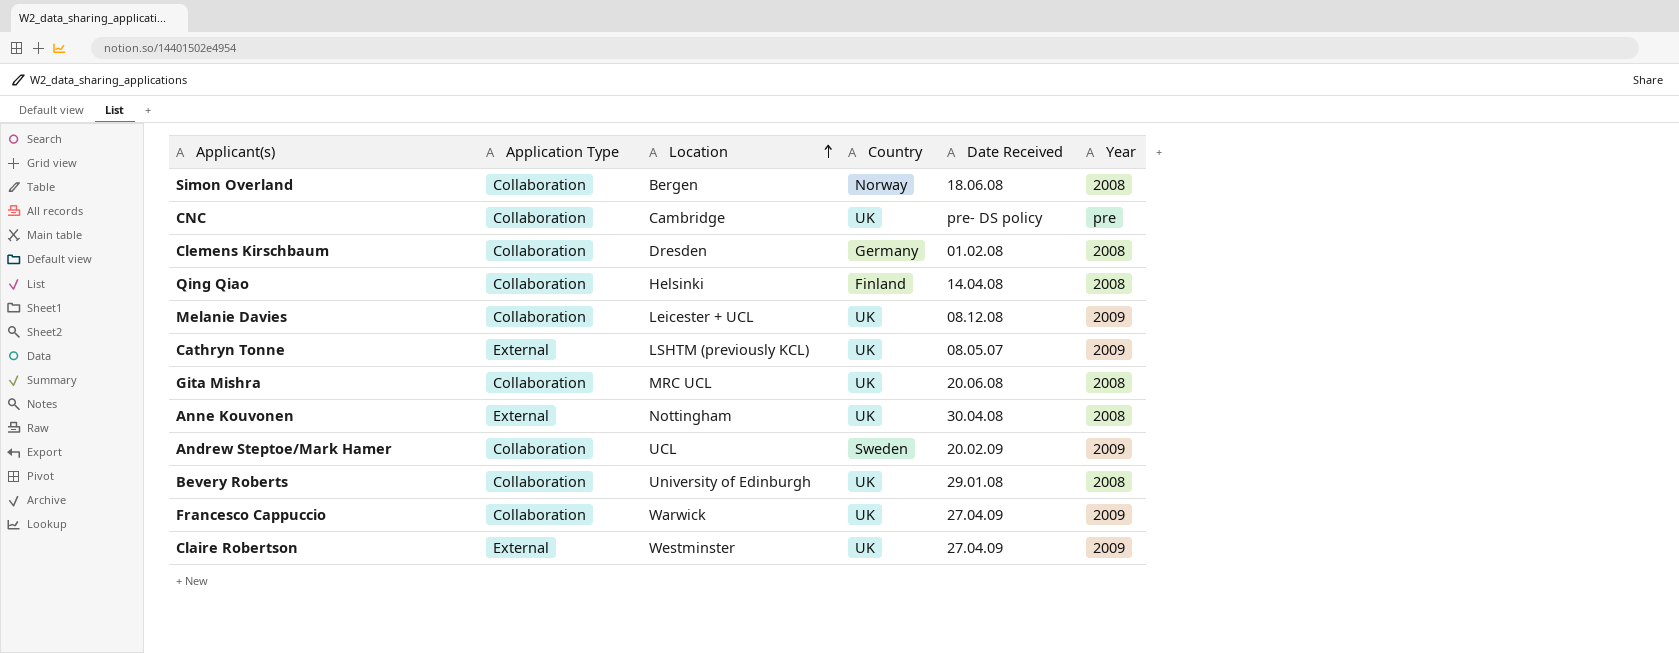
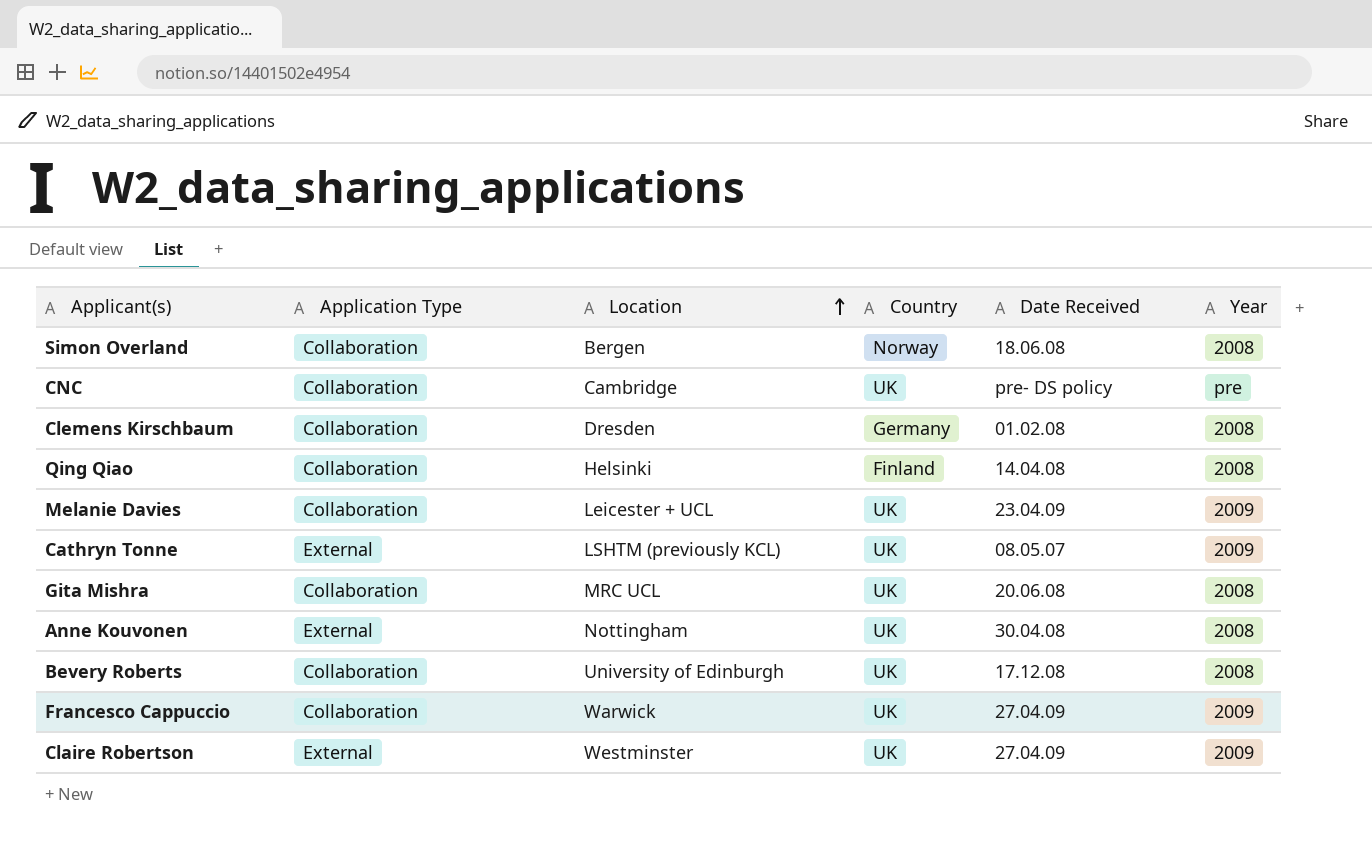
row Andrew Steptoe/Mark Hamer: Collaboration | UCL | Sweden | 20.02.09 | 2009 -> none
Melanie Davies | Date Received: 08.12.08 -> 23.04.09
Bevery Roberts | Date Received: 29.01.08 -> 17.12.08

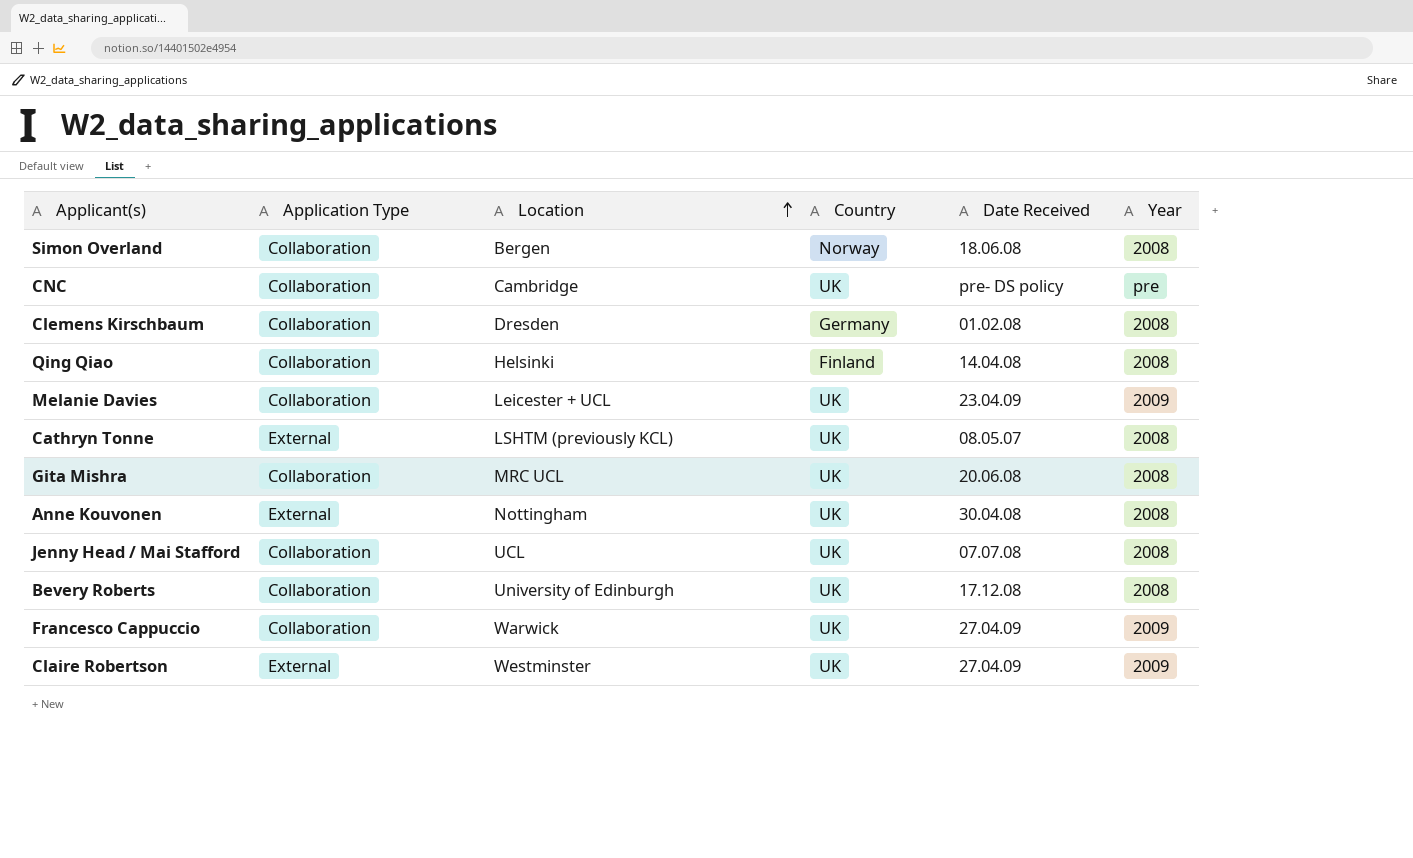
Cathryn Tonne | Year: 2009 -> 2008
row Jenny Head / Mai Stafford: none -> Collaboration | UCL | UK | 07.07.08 | 2008

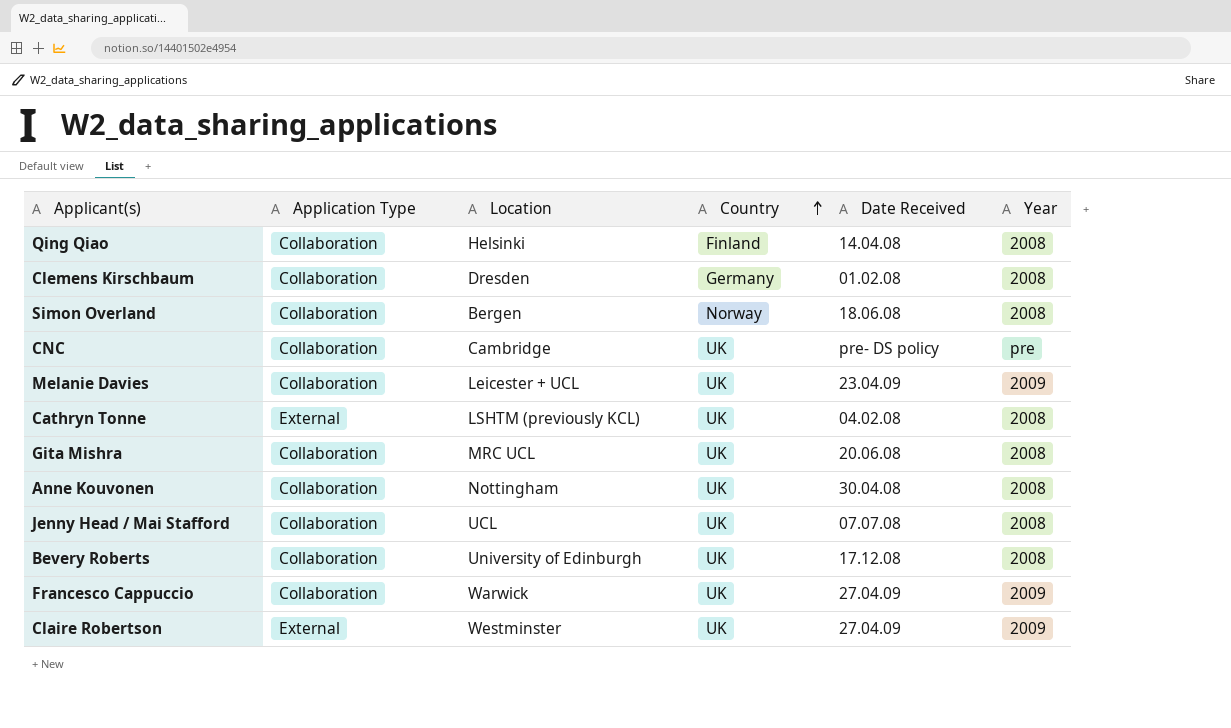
row order: Location ascending -> Country ascending
Cathryn Tonne | Date Received: 08.05.07 -> 04.02.08
Anne Kouvonen | Application Type: External -> Collaboration

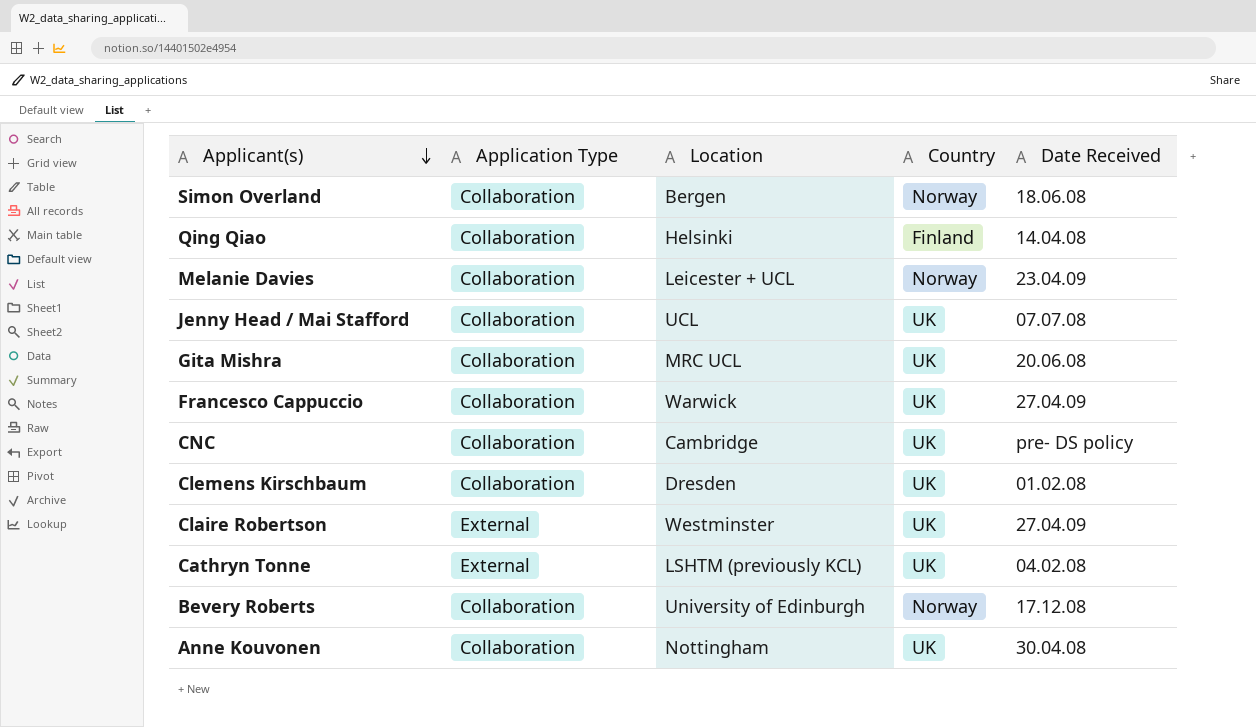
row order: Country ascending -> Applicant(s) descending
column Year | position: 6 -> none
Melanie Davies | Country: UK -> Norway
Clemens Kirschbaum | Country: Germany -> UK
Bevery Roberts | Country: UK -> Norway

